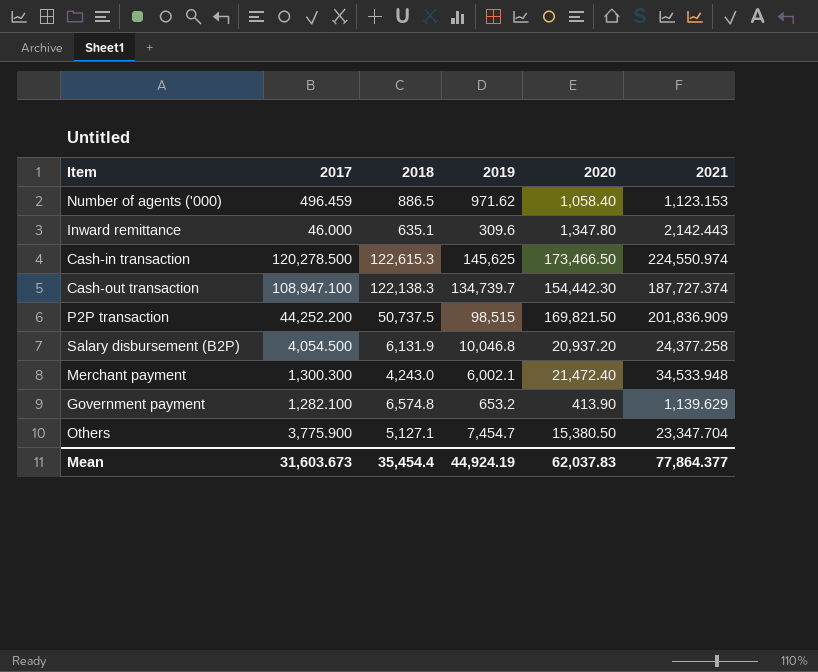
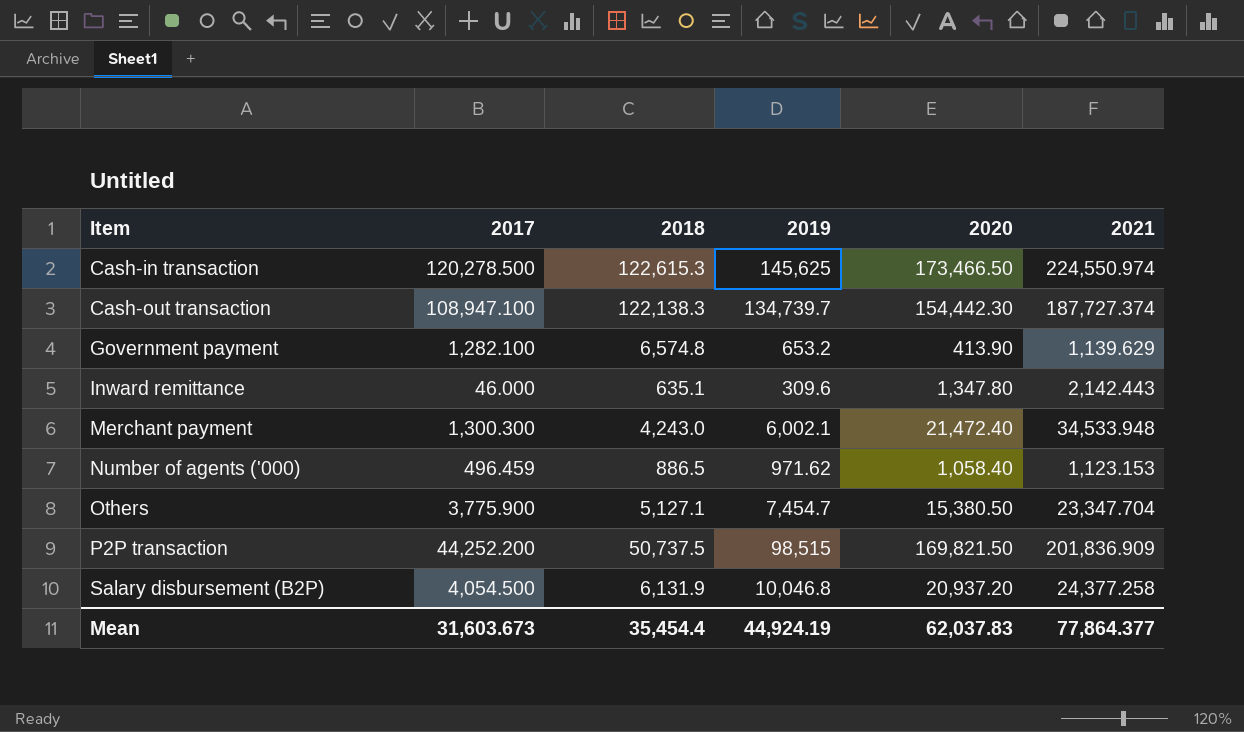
row order: none -> Item ascending

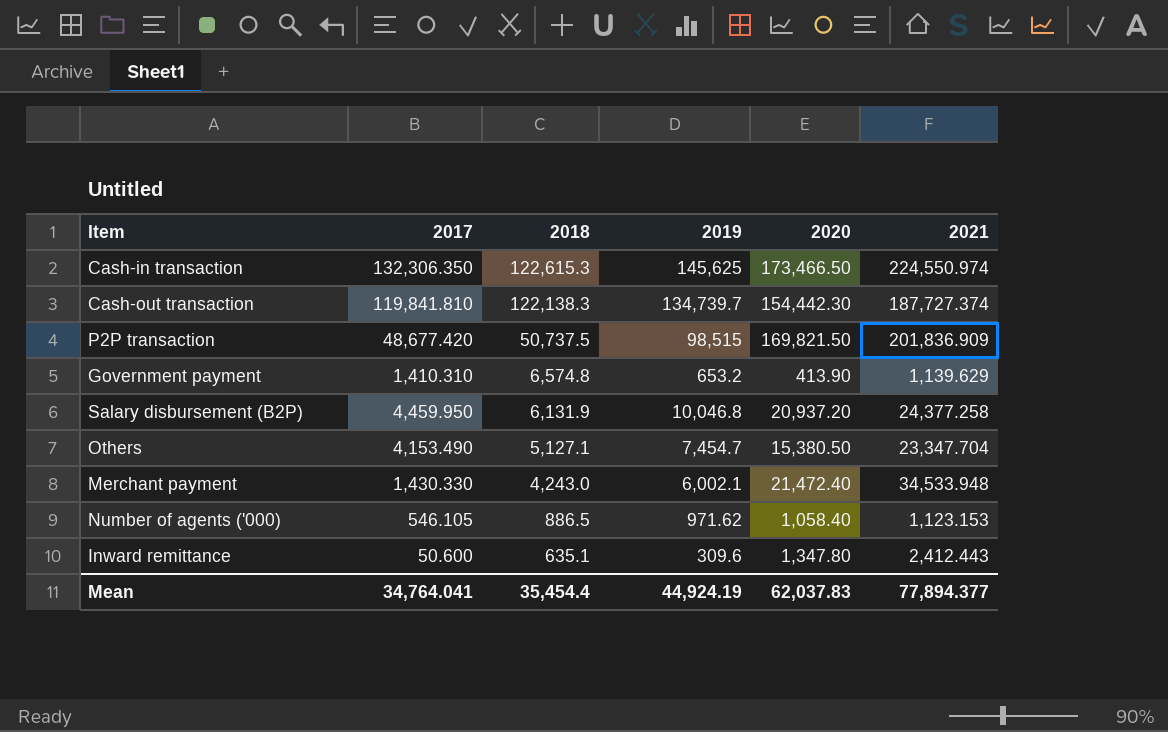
row order: Item ascending -> 2018 descending
Cash-in transaction | 2017: 120,278.500 -> 132,306.350
Cash-out transaction | 2017: 108,947.100 -> 119,841.810
P2P transaction | 2017: 44,252.200 -> 48,677.420
Government payment | 2017: 1,282.100 -> 1,410.310
Salary disbursement (B2P) | 2017: 4,054.500 -> 4,459.950
Others | 2017: 3,775.900 -> 4,153.490
Merchant payment | 2017: 1,300.300 -> 1,430.330
Number of agents ('000) | 2017: 496.459 -> 546.105
Inward remittance | 2017: 46.000 -> 50.600
Inward remittance | 2021: 2,142.443 -> 2,412.443
Mean | 2017: 31,603.673 -> 34,764.041
Mean | 2021: 77,864.377 -> 77,894.377

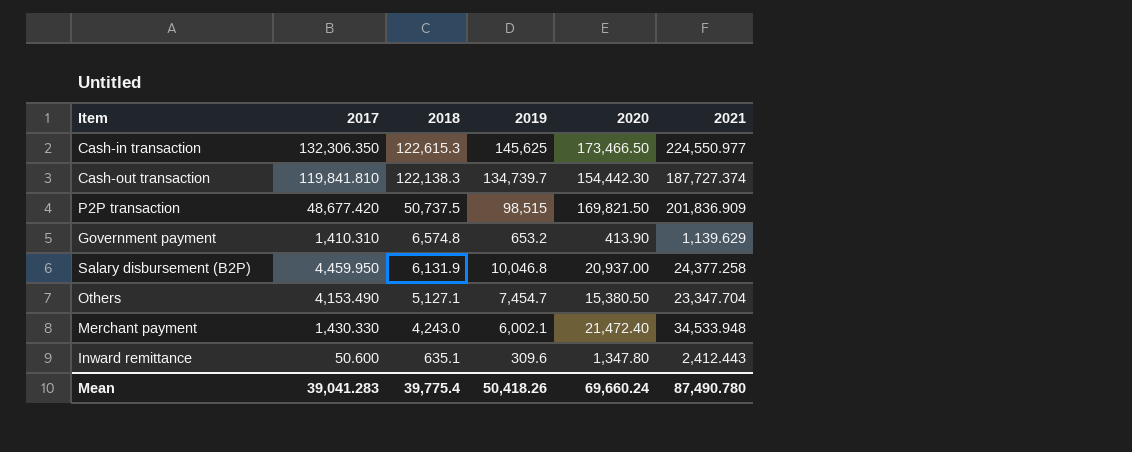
row Number of agents ('000): 546.105 | 886.5 | 971.62 | 1,058.40 | 1,123.153 -> none
Cash-in transaction | 2021: 224,550.974 -> 224,550.977
Salary disbursement (B2P) | 2020: 20,937.20 -> 20,937.00
Mean | 2017: 34,764.041 -> 39,041.283
Mean | 2018: 35,454.4 -> 39,775.4
Mean | 2019: 44,924.19 -> 50,418.26
Mean | 2020: 62,037.83 -> 69,660.24
Mean | 2021: 77,894.377 -> 87,490.780

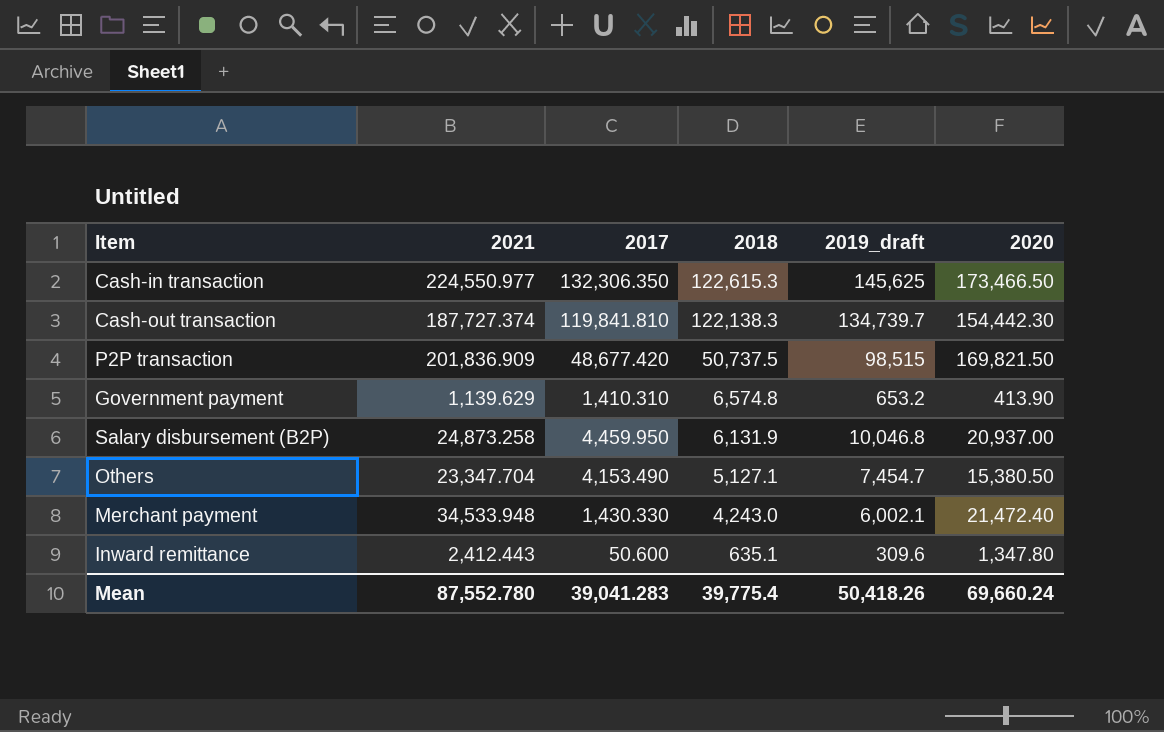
column 2021 | position: 6 -> 2
column name: 2019 -> 2019_draft
Salary disbursement (B2P) | 2021: 24,377.258 -> 24,873.258
Mean | 2021: 87,490.780 -> 87,552.780

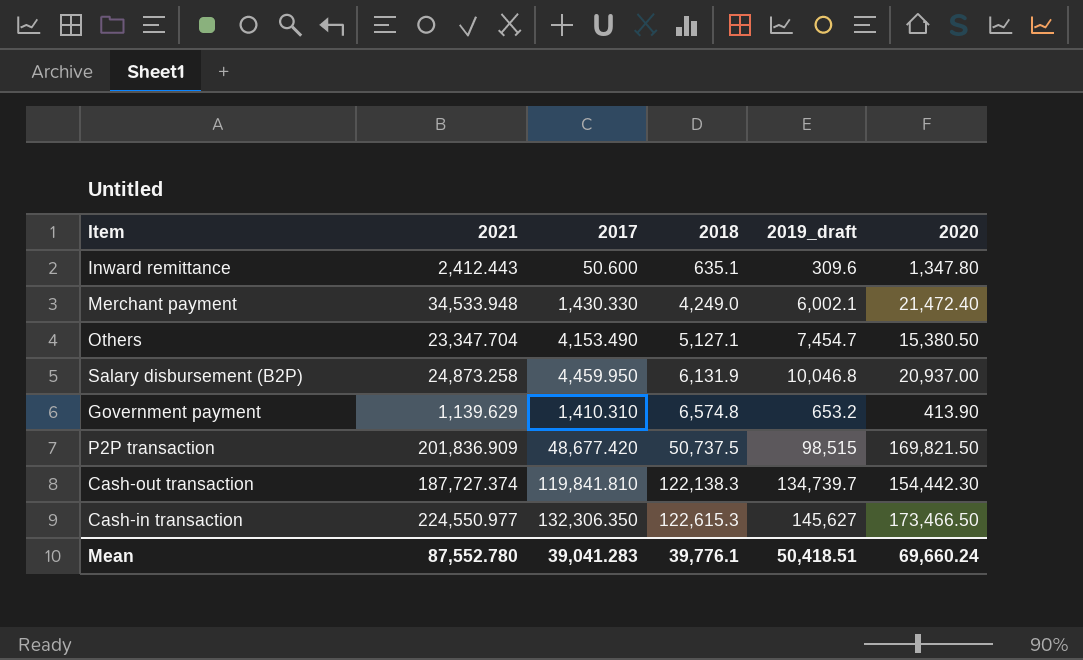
row order: 2018 descending -> 2018 ascending
Merchant payment | 2018: 4,243.0 -> 4,249.0
Cash-in transaction | 2019_draft: 145,625 -> 145,627
Mean | 2018: 39,775.4 -> 39,776.1
Mean | 2019_draft: 50,418.26 -> 50,418.51

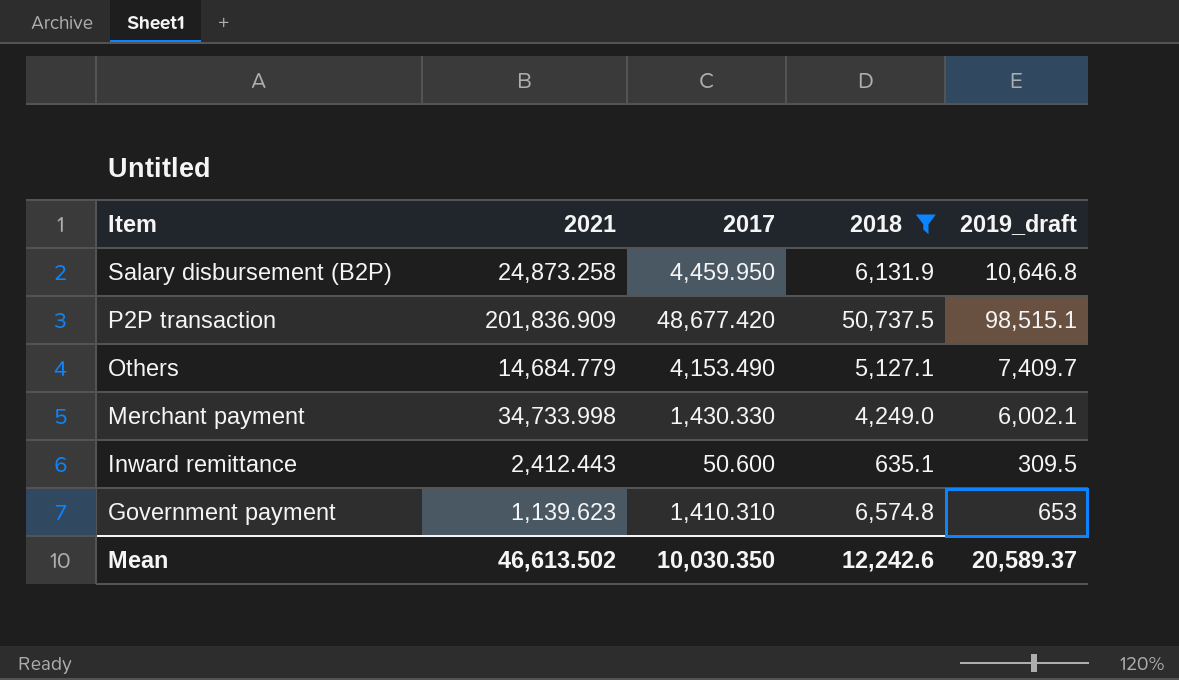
filter: none -> 2018 <= 50,737.5
row order: 2018 ascending -> Item descending
column 2020 | position: 6 -> none
Salary disbursement (B2P) | 2019_draft: 10,046.8 -> 10,646.8
P2P transaction | 2019_draft: 98,515 -> 98,515.1
Others | 2021: 23,347.704 -> 14,684.779
Others | 2019_draft: 7,454.7 -> 7,409.7
Merchant payment | 2021: 34,533.948 -> 34,733.998
Inward remittance | 2019_draft: 309.6 -> 309.5
Government payment | 2021: 1,139.629 -> 1,139.623
Government payment | 2019_draft: 653.2 -> 653
Mean | 2021: 87,552.780 -> 46,613.502
Mean | 2017: 39,041.283 -> 10,030.350
Mean | 2018: 39,776.1 -> 12,242.6
Mean | 2019_draft: 50,418.51 -> 20,589.37

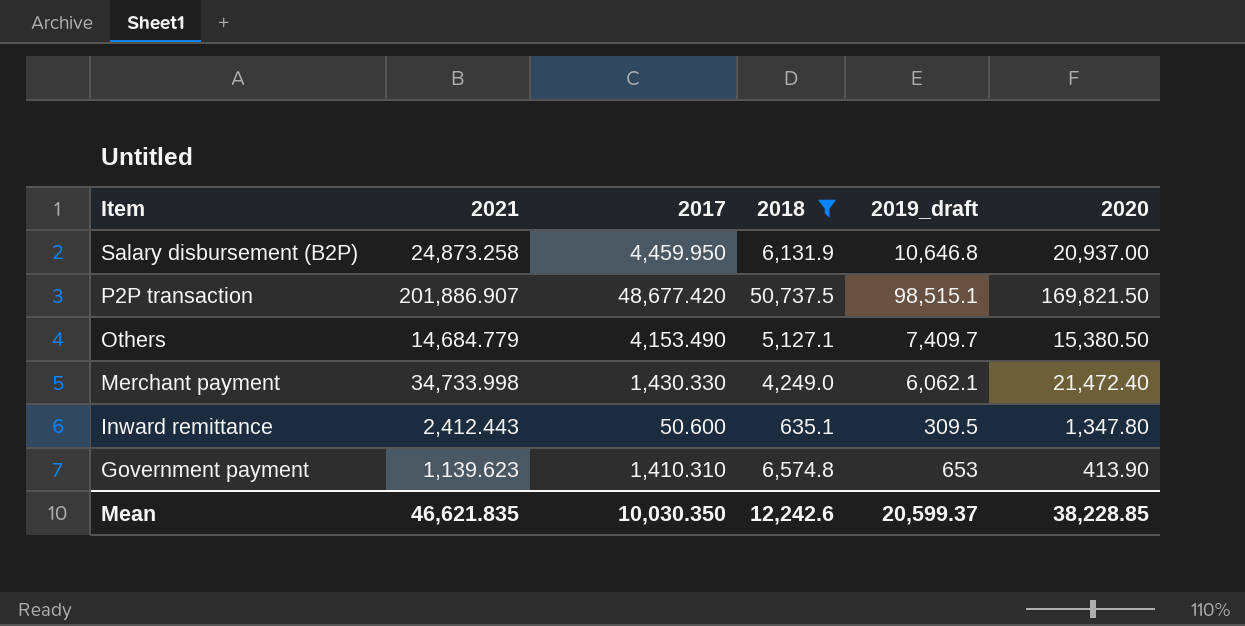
column 2020 | position: none -> 6
P2P transaction | 2021: 201,836.909 -> 201,886.907
Merchant payment | 2019_draft: 6,002.1 -> 6,062.1
Mean | 2021: 46,613.502 -> 46,621.835
Mean | 2019_draft: 20,589.37 -> 20,599.37

